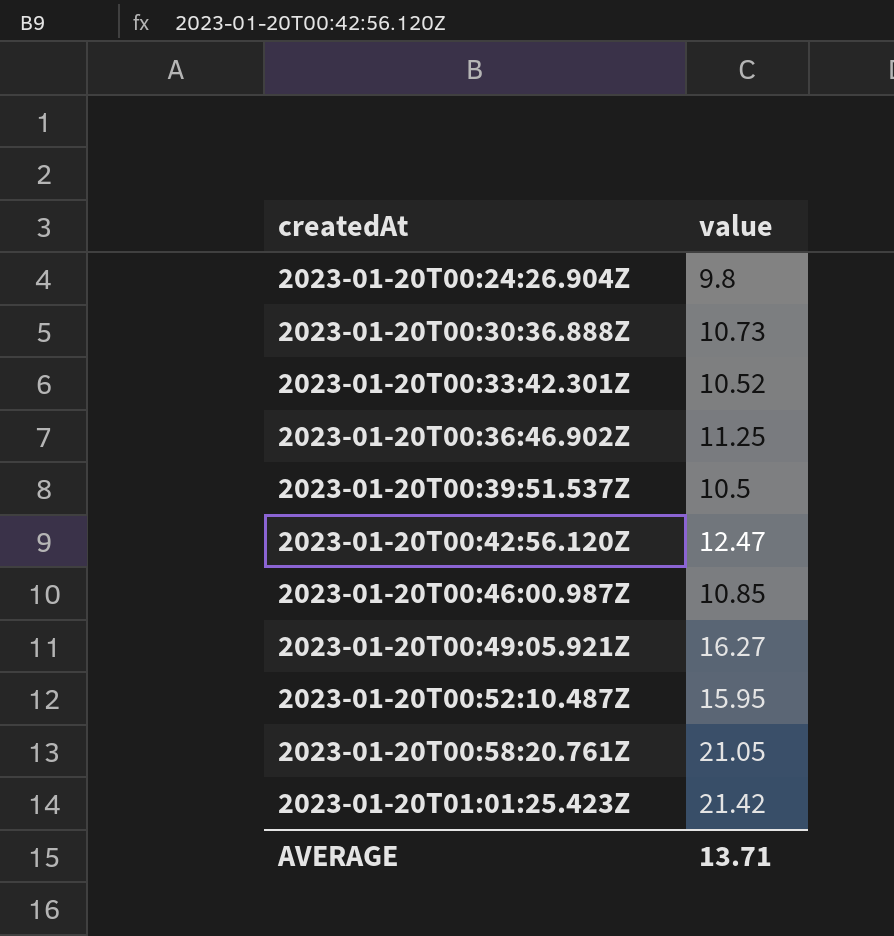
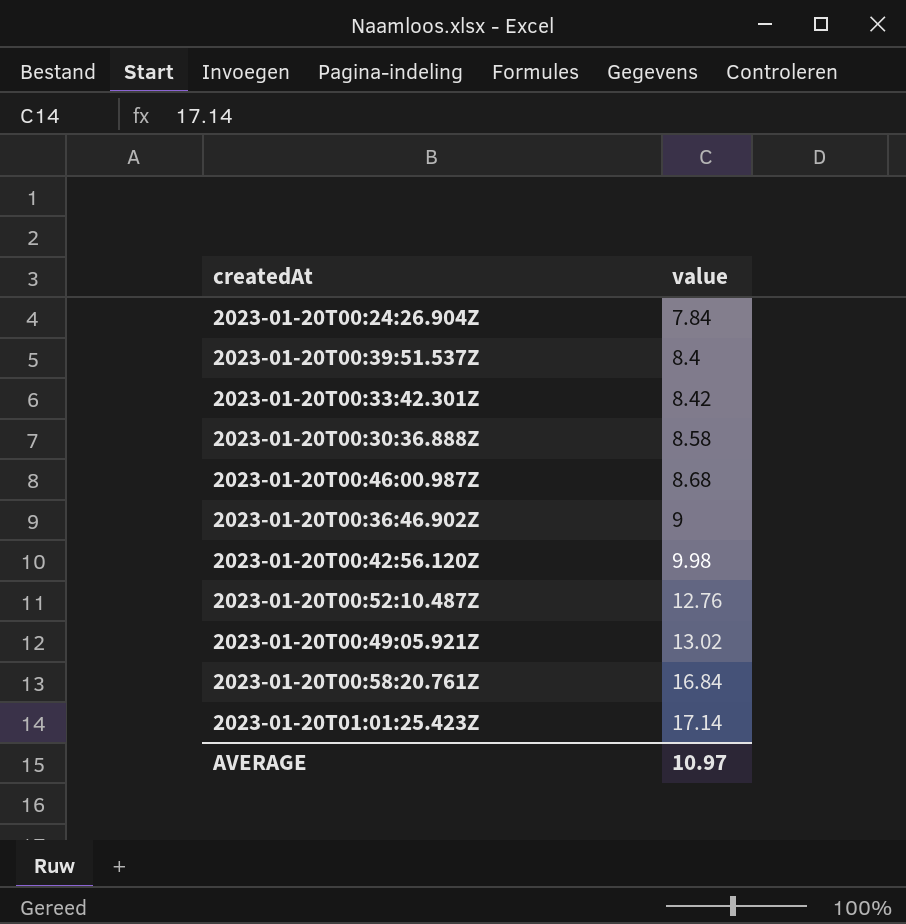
row order: createdAt ascending -> value ascending
2023-01-20T00:24:26.904Z | value: 9.8 -> 7.84
2023-01-20T00:39:51.537Z | value: 10.5 -> 8.4
2023-01-20T00:33:42.301Z | value: 10.52 -> 8.42
2023-01-20T00:30:36.888Z | value: 10.73 -> 8.58
2023-01-20T00:46:00.987Z | value: 10.85 -> 8.68
2023-01-20T00:36:46.902Z | value: 11.25 -> 9
2023-01-20T00:42:56.120Z | value: 12.47 -> 9.98
2023-01-20T00:52:10.487Z | value: 15.95 -> 12.76
2023-01-20T00:49:05.921Z | value: 16.27 -> 13.02
2023-01-20T00:58:20.761Z | value: 21.05 -> 16.84
2023-01-20T01:01:25.423Z | value: 21.42 -> 17.14
AVERAGE | value: 13.71 -> 10.97

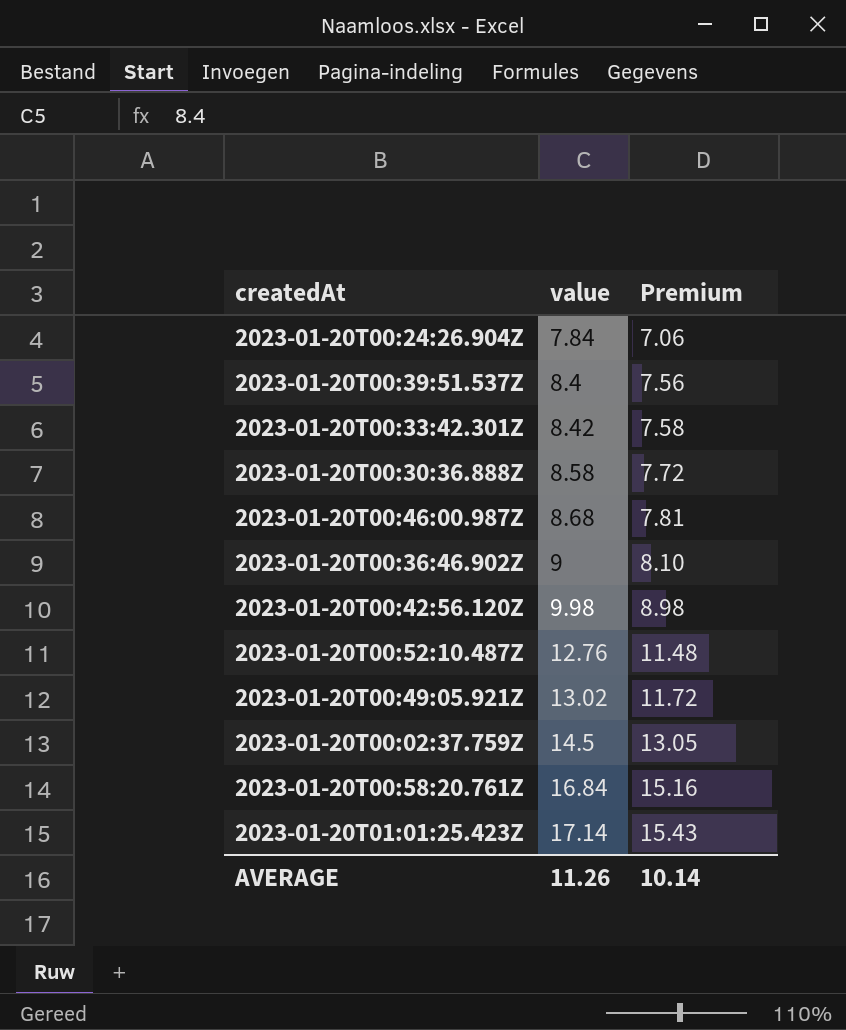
column Premium | formula: none -> [value] * 0.9
row 2023-01-20T00:02:37.759Z: none -> 14.5 | 13.05
AVERAGE | value: 10.97 -> 11.26

